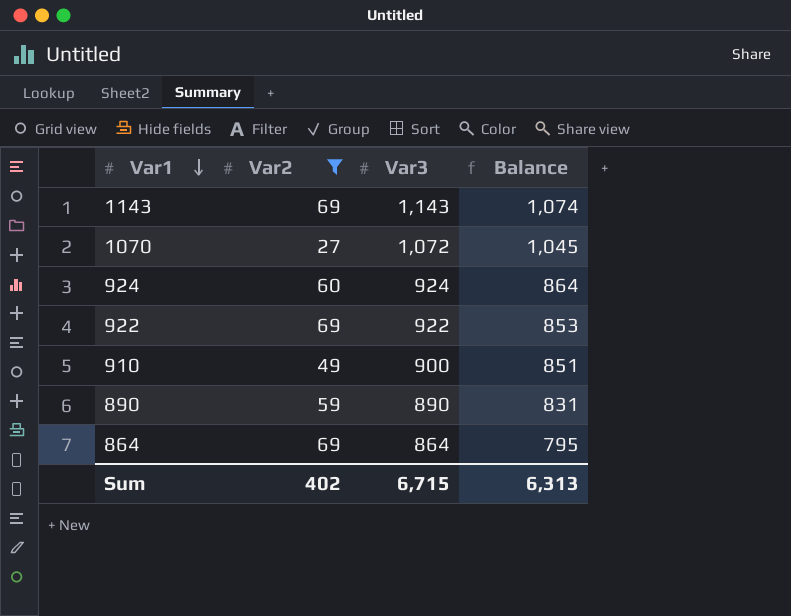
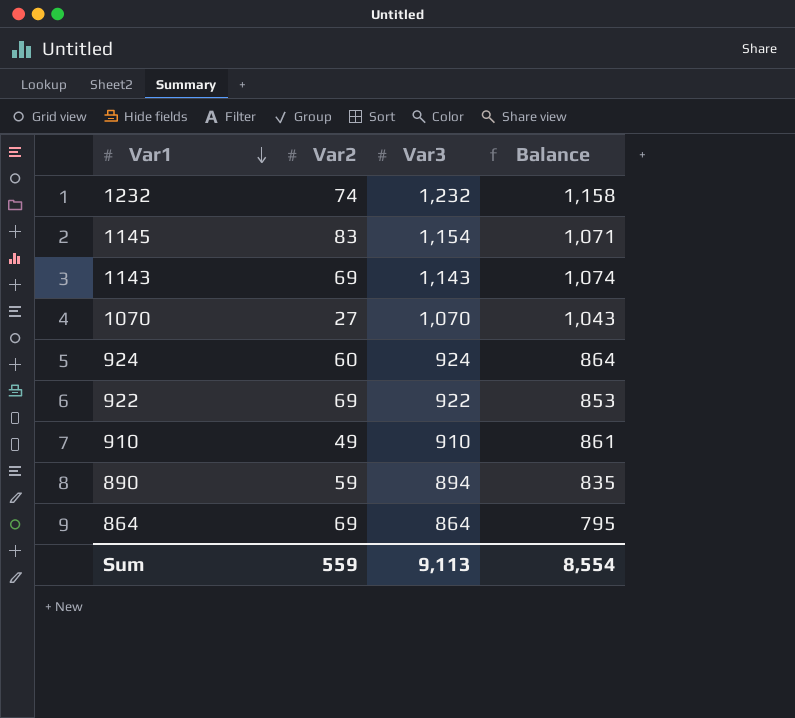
filter: Var2 <= 69 -> none
1070 | Var3: 1,072 -> 1,070
1070 | Balance: 1,045 -> 1,043
910 | Var3: 900 -> 910
910 | Balance: 851 -> 861
890 | Var3: 890 -> 894
890 | Balance: 831 -> 835
Sum | Var2: 402 -> 559
Sum | Var3: 6,715 -> 9,113
Sum | Balance: 6,313 -> 8,554

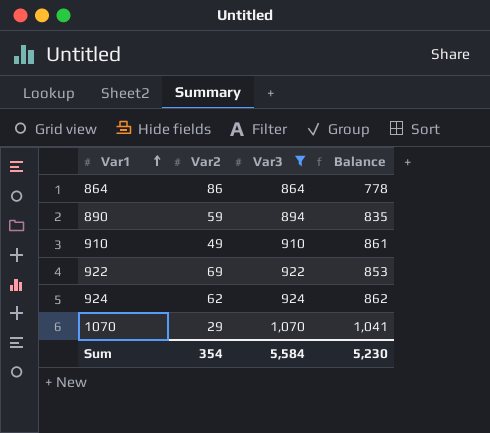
filter: none -> Var3 <= 1,070
row order: Var1 descending -> Var1 ascending
864 | Var2: 69 -> 86
864 | Balance: 795 -> 778
924 | Var2: 60 -> 62
924 | Balance: 864 -> 862
1070 | Var2: 27 -> 29
1070 | Balance: 1,043 -> 1,041
Sum | Var2: 559 -> 354
Sum | Var3: 9,113 -> 5,584
Sum | Balance: 8,554 -> 5,230

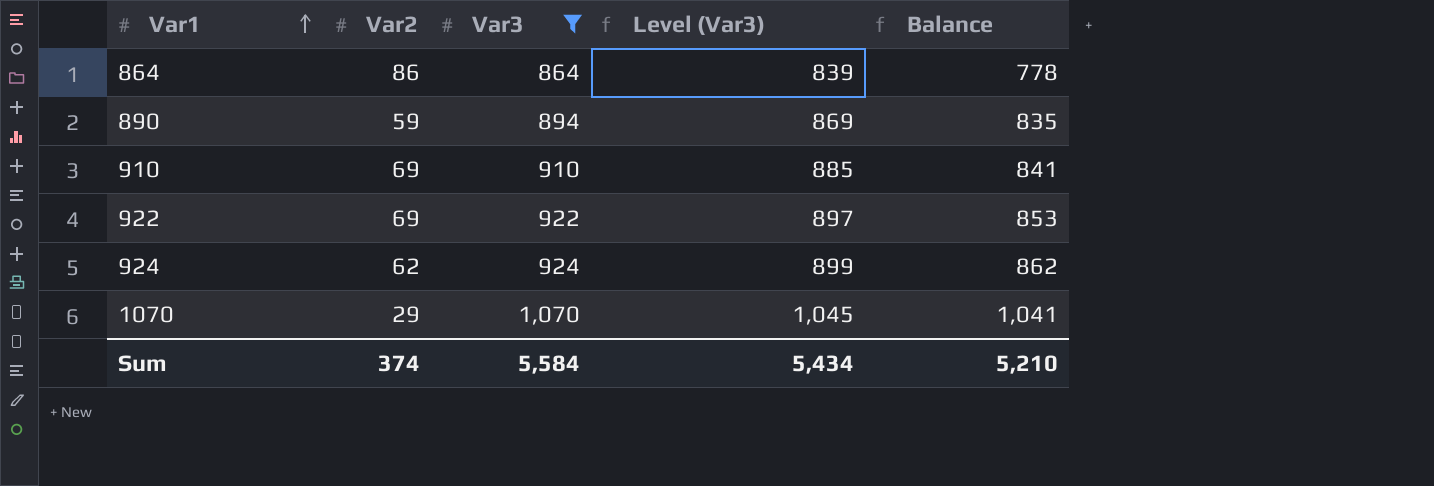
column Level (Var3) | formula: none -> [Var3] - 25
910 | Var2: 49 -> 69
910 | Balance: 861 -> 841
Sum | Var2: 354 -> 374
Sum | Balance: 5,230 -> 5,210

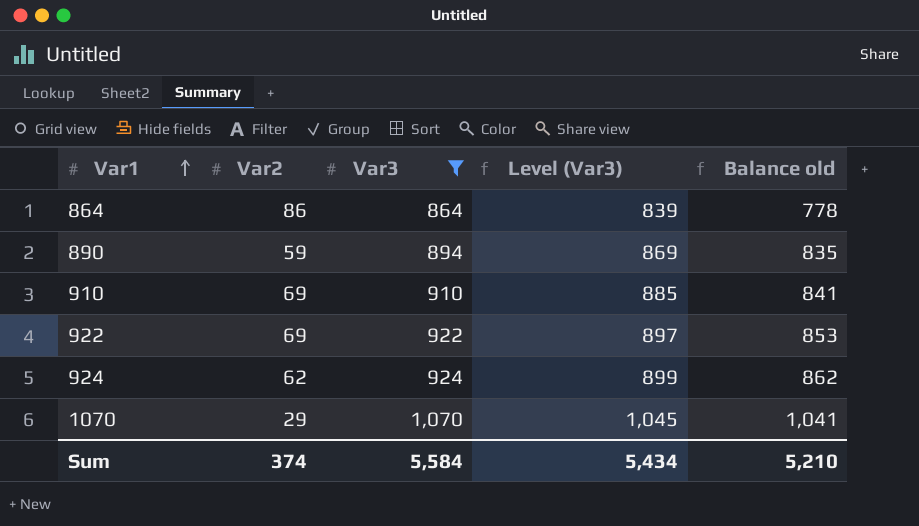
column name: Balance -> Balance old

